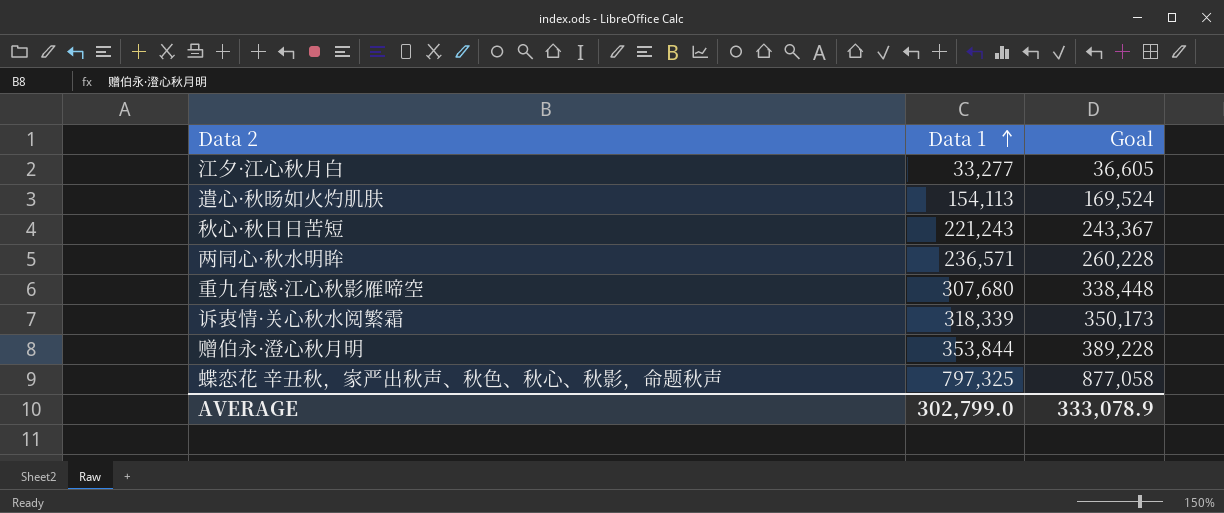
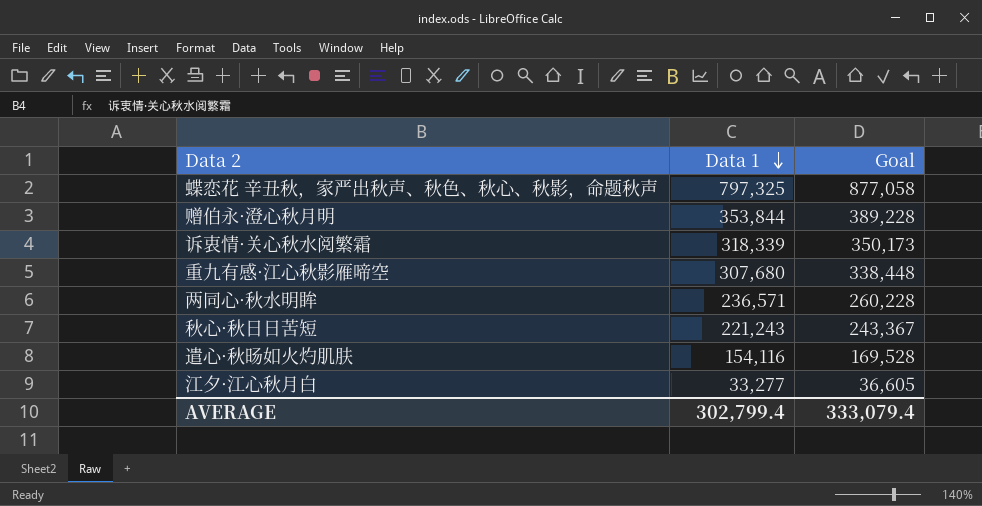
row order: Data 1 ascending -> Data 1 descending
遣心·秋旸如火灼肌肤 | Data 1: 154,113 -> 154,116
遣心·秋旸如火灼肌肤 | Goal: 169,524 -> 169,528
AVERAGE | Data 1: 302,799.0 -> 302,799.4
AVERAGE | Goal: 333,078.9 -> 333,079.4

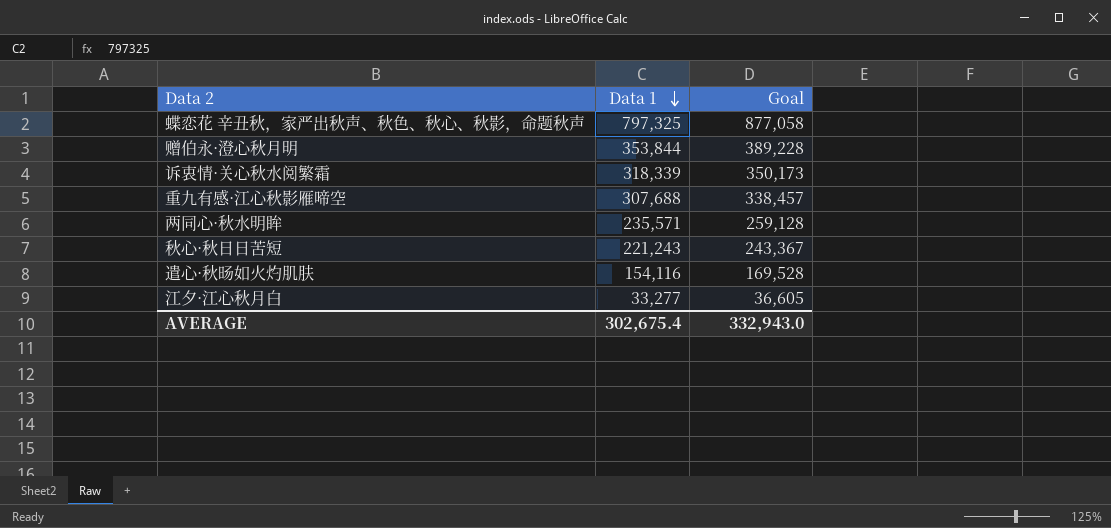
重九有感·江心秋影雁啼空 | Data 1: 307,680 -> 307,688
重九有感·江心秋影雁啼空 | Goal: 338,448 -> 338,457
两同心·秋水明眸 | Data 1: 236,571 -> 235,571
两同心·秋水明眸 | Goal: 260,228 -> 259,128
AVERAGE | Data 1: 302,799.4 -> 302,675.4
AVERAGE | Goal: 333,079.4 -> 332,943.0

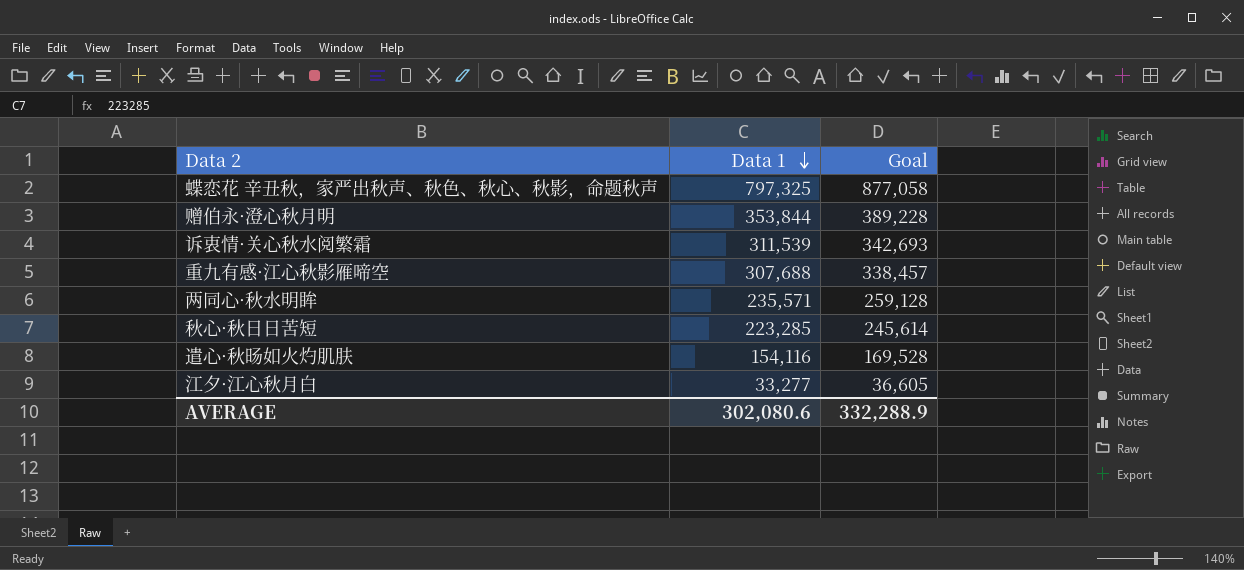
诉衷情·关心秋水阅繁霜 | Data 1: 318,339 -> 311,539
诉衷情·关心秋水阅繁霜 | Goal: 350,173 -> 342,693
秋心·秋日日苦短 | Data 1: 221,243 -> 223,285
秋心·秋日日苦短 | Goal: 243,367 -> 245,614
AVERAGE | Data 1: 302,675.4 -> 302,080.6
AVERAGE | Goal: 332,943.0 -> 332,288.9

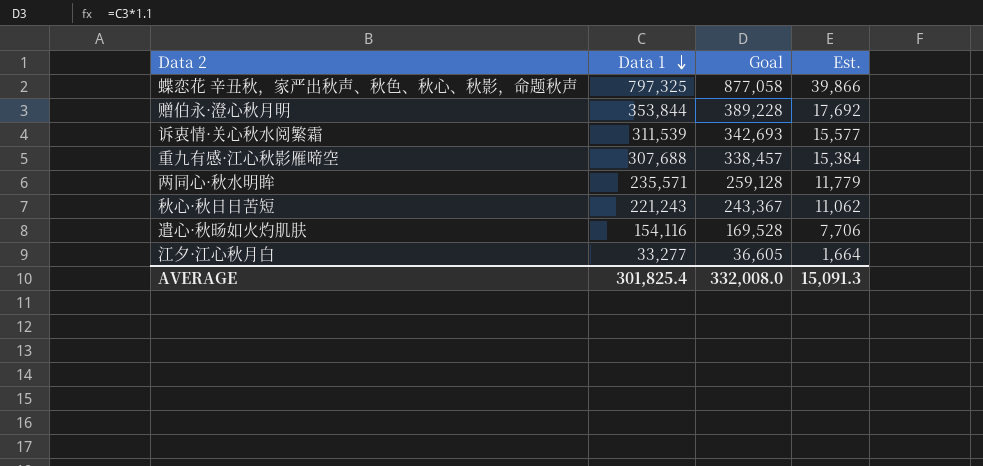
column Est. | formula: none -> [Data 1] * 0.05
秋心·秋日日苦短 | Data 1: 223,285 -> 221,243
秋心·秋日日苦短 | Goal: 245,614 -> 243,367
AVERAGE | Data 1: 302,080.6 -> 301,825.4
AVERAGE | Goal: 332,288.9 -> 332,008.0

